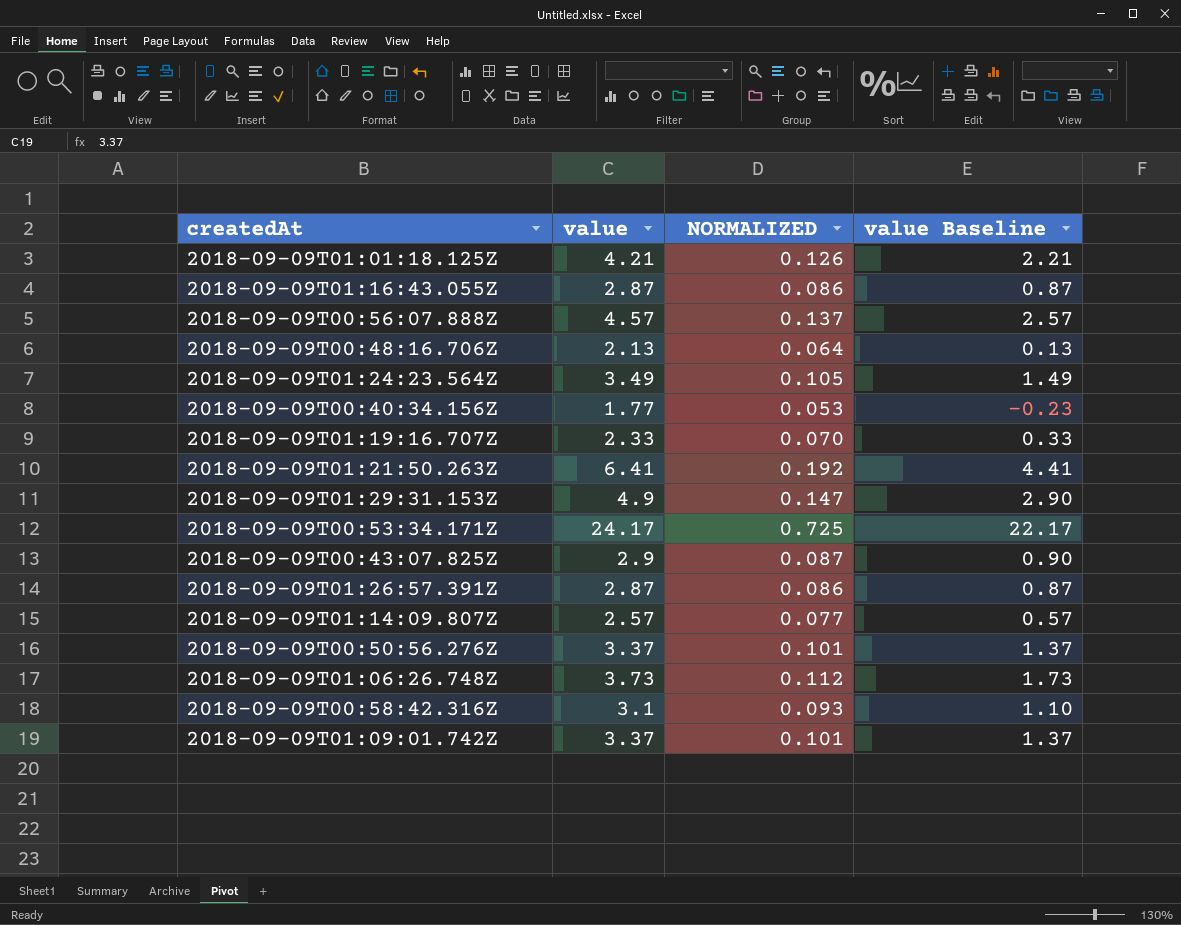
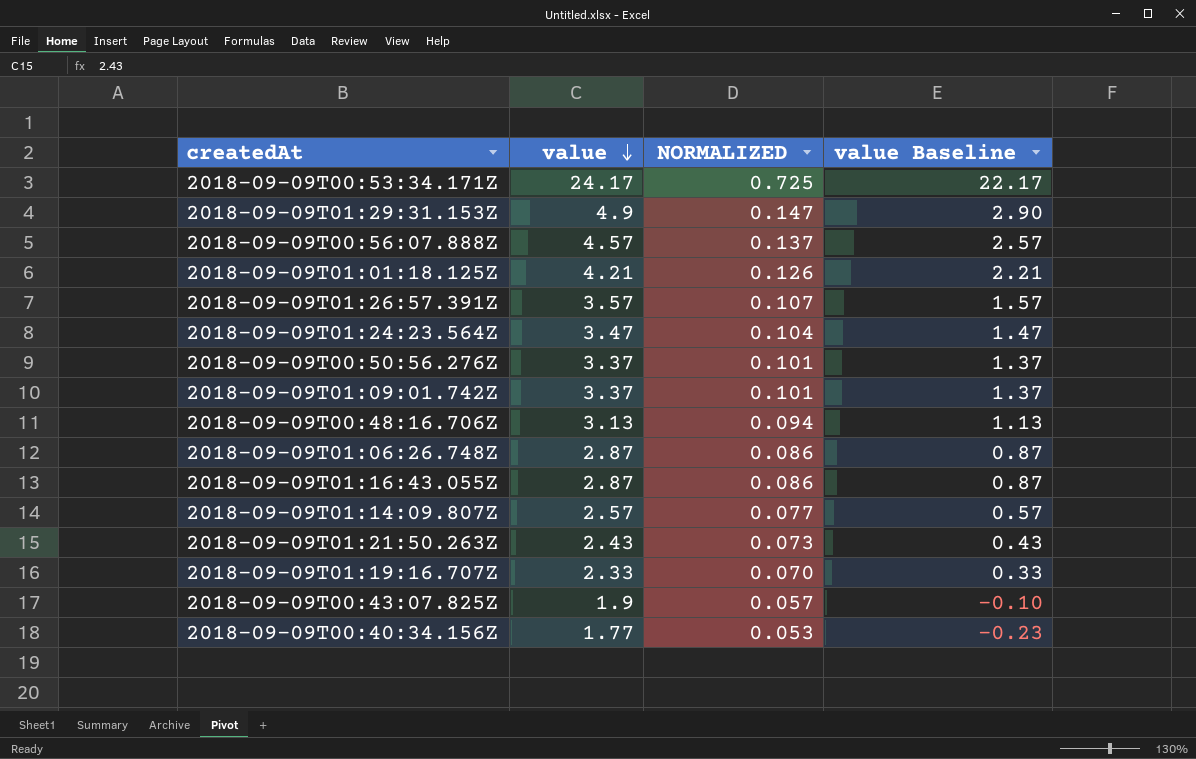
row order: none -> value descending
row 2018-09-09T00:58:42.316Z: 3.1 | 0.093 | 1.10 -> none
2018-09-09T01:26:57.391Z | value: 2.87 -> 3.57
2018-09-09T01:26:57.391Z | NORMALIZED: 0.086 -> 0.107
2018-09-09T01:26:57.391Z | value Baseline: 0.87 -> 1.57
2018-09-09T01:24:23.564Z | value: 3.49 -> 3.47
2018-09-09T01:24:23.564Z | NORMALIZED: 0.105 -> 0.104
2018-09-09T01:24:23.564Z | value Baseline: 1.49 -> 1.47
2018-09-09T00:48:16.706Z | value: 2.13 -> 3.13
2018-09-09T00:48:16.706Z | NORMALIZED: 0.064 -> 0.094
2018-09-09T00:48:16.706Z | value Baseline: 0.13 -> 1.13
2018-09-09T01:06:26.748Z | value: 3.73 -> 2.87
2018-09-09T01:06:26.748Z | NORMALIZED: 0.112 -> 0.086
2018-09-09T01:06:26.748Z | value Baseline: 1.73 -> 0.87
2018-09-09T01:21:50.263Z | value: 6.41 -> 2.43
2018-09-09T01:21:50.263Z | NORMALIZED: 0.192 -> 0.073
2018-09-09T01:21:50.263Z | value Baseline: 4.41 -> 0.43
2018-09-09T00:43:07.825Z | value: 2.9 -> 1.9
2018-09-09T00:43:07.825Z | NORMALIZED: 0.087 -> 0.057
2018-09-09T00:43:07.825Z | value Baseline: 0.90 -> -0.10

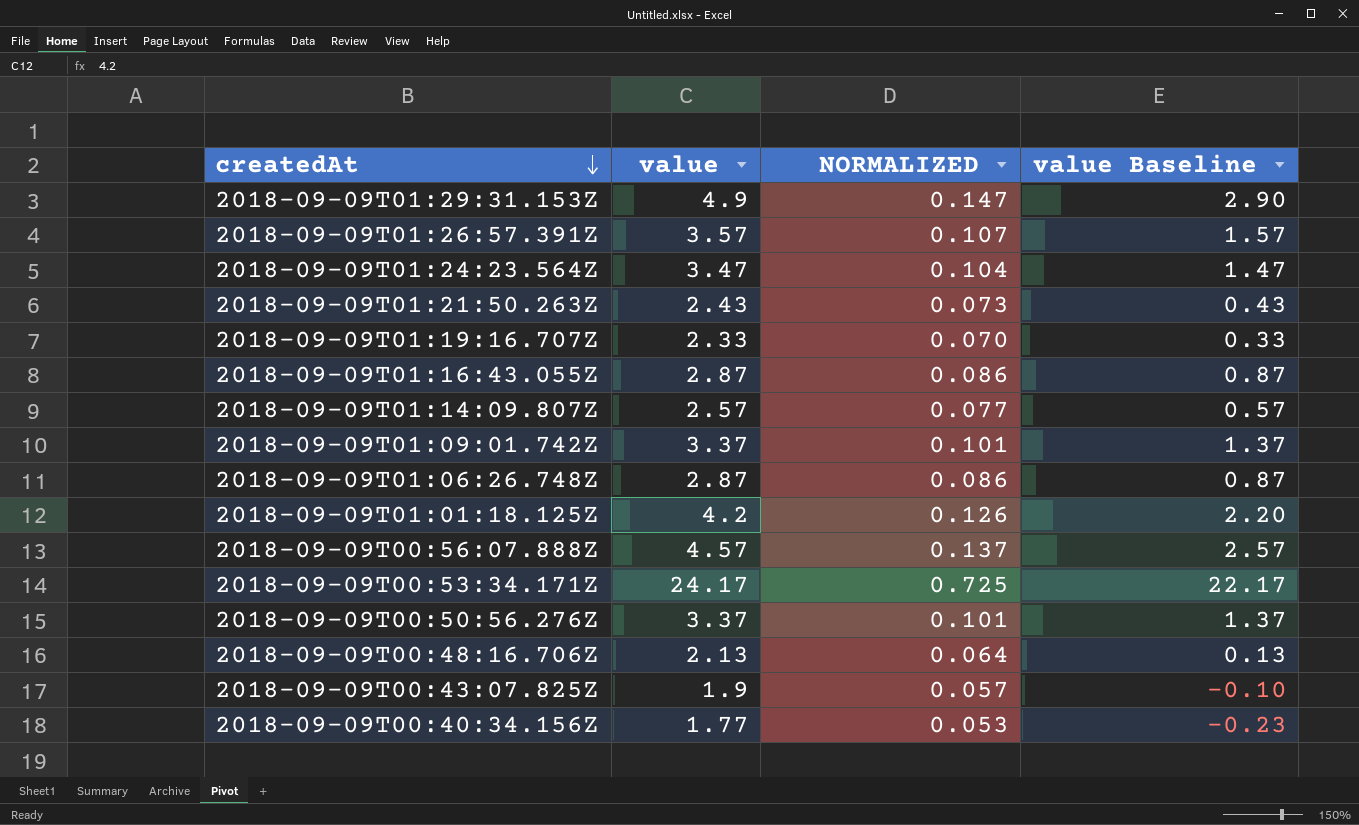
row order: value descending -> createdAt descending
2018-09-09T01:01:18.125Z | value: 4.21 -> 4.2
2018-09-09T01:01:18.125Z | value Baseline: 2.21 -> 2.20
2018-09-09T00:48:16.706Z | value: 3.13 -> 2.13
2018-09-09T00:48:16.706Z | NORMALIZED: 0.094 -> 0.064
2018-09-09T00:48:16.706Z | value Baseline: 1.13 -> 0.13

